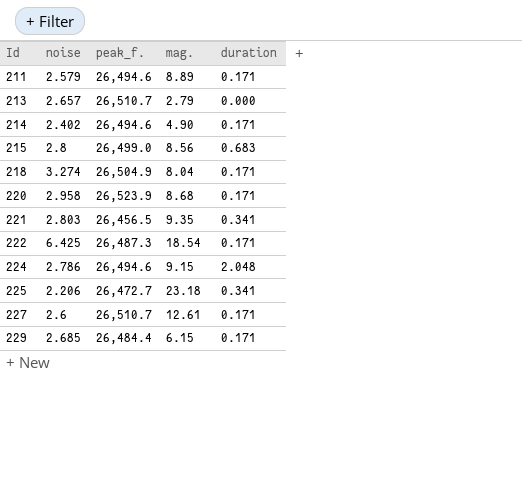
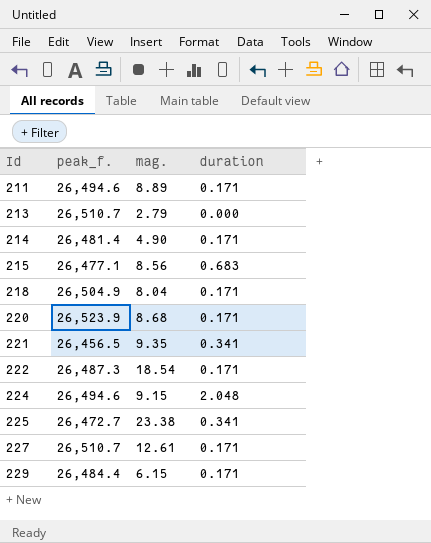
column noise | position: 2 -> none
214 | peak_f.: 26,494.6 -> 26,481.4
215 | peak_f.: 26,499.0 -> 26,477.1
225 | mag.: 23.18 -> 23.38

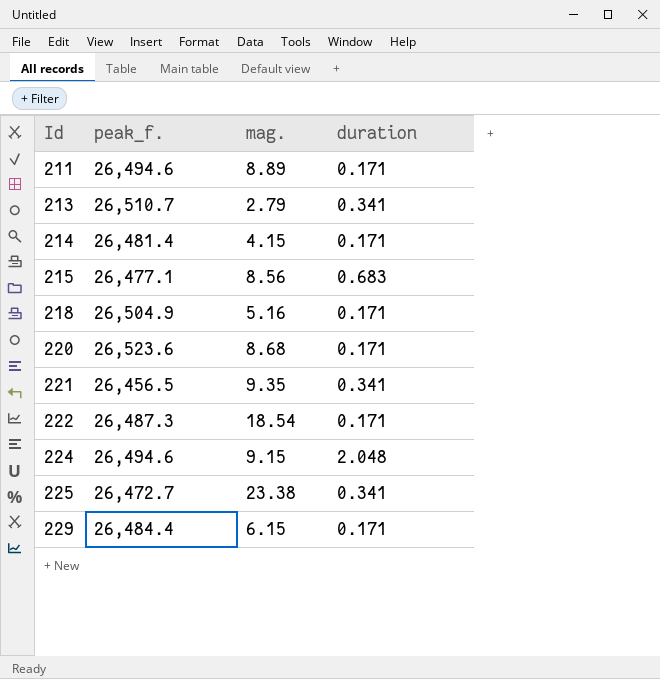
row 227: 26,510.7 | 12.61 | 0.171 -> none
213 | duration: 0.000 -> 0.341
214 | mag.: 4.90 -> 4.15
218 | mag.: 8.04 -> 5.16
220 | peak_f.: 26,523.9 -> 26,523.6

